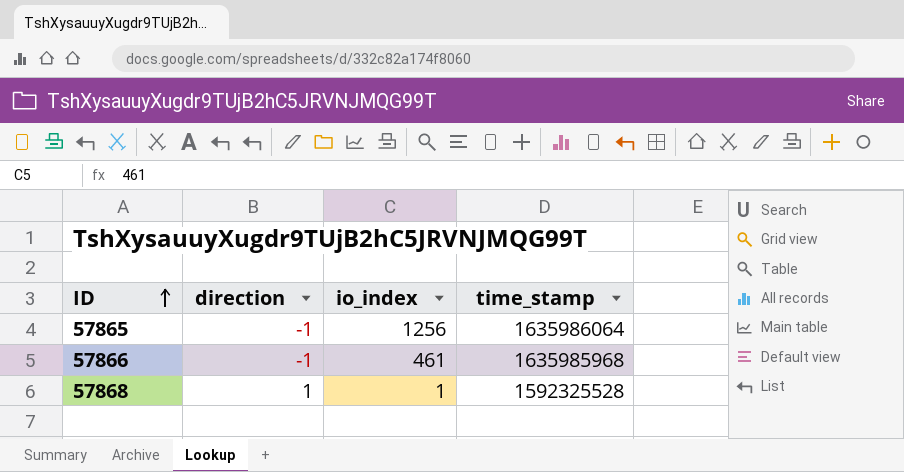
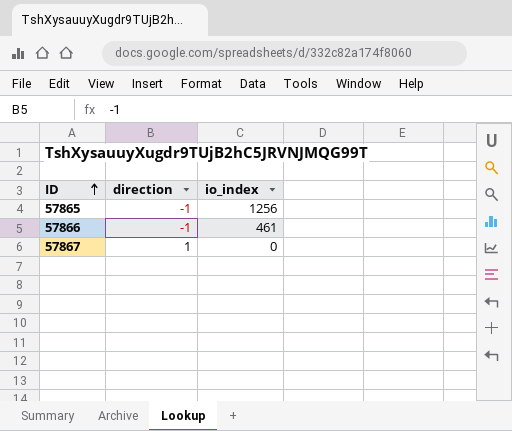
column time_stamp | position: 4 -> none
row 57868: 1 | 1 | 1592325528 -> none
row 57867: none -> 1 | 0

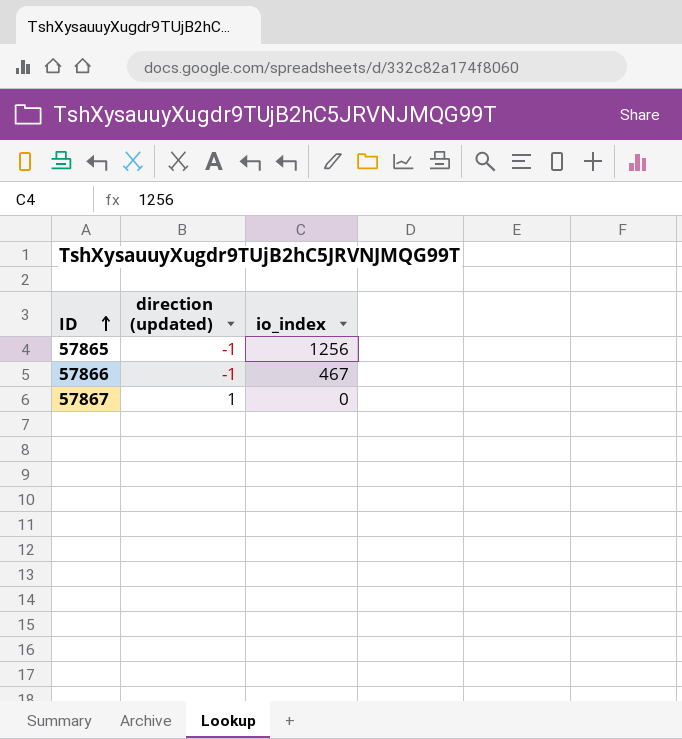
column name: direction -> direction (updated)
57866 | io_index: 461 -> 467

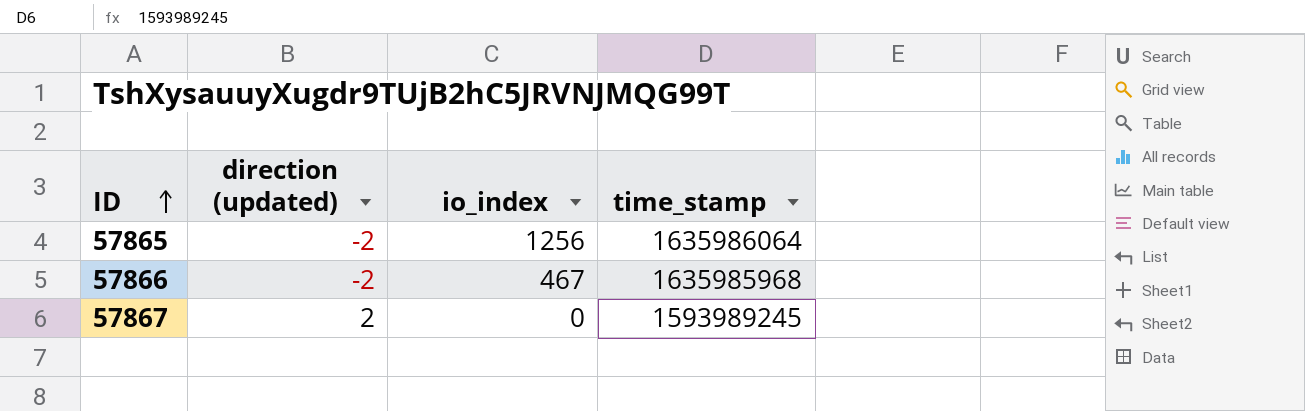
column time_stamp | position: none -> 4
57865 | direction (updated): -1 -> -2
57866 | direction (updated): -1 -> -2
57867 | direction (updated): 1 -> 2

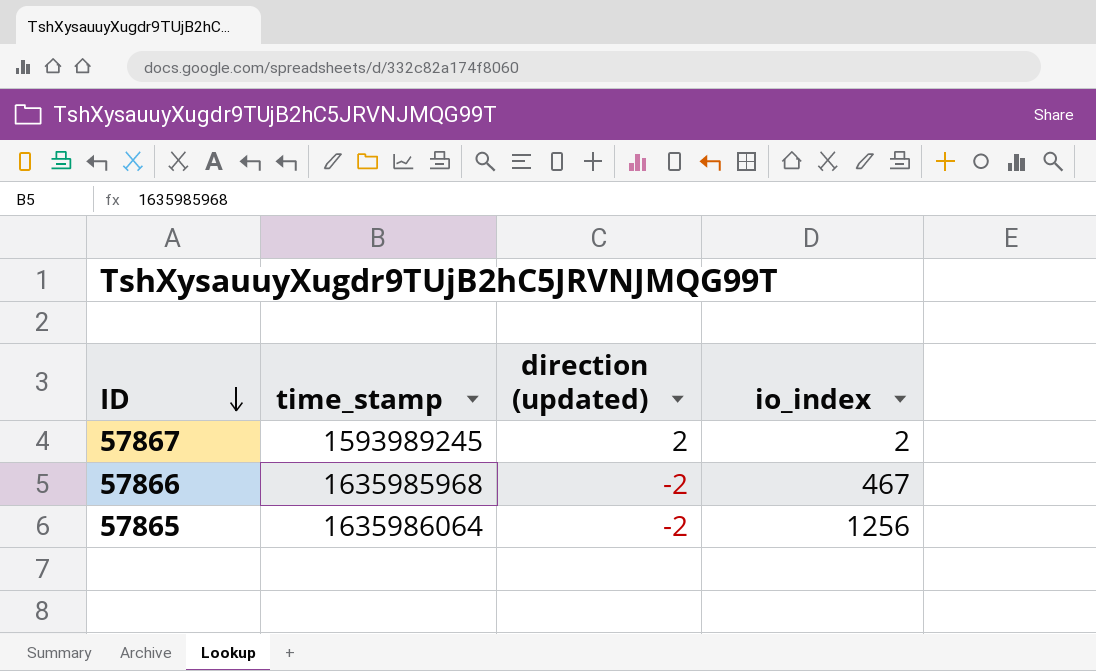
row order: ID ascending -> ID descending
column time_stamp | position: 4 -> 2
57867 | io_index: 0 -> 2

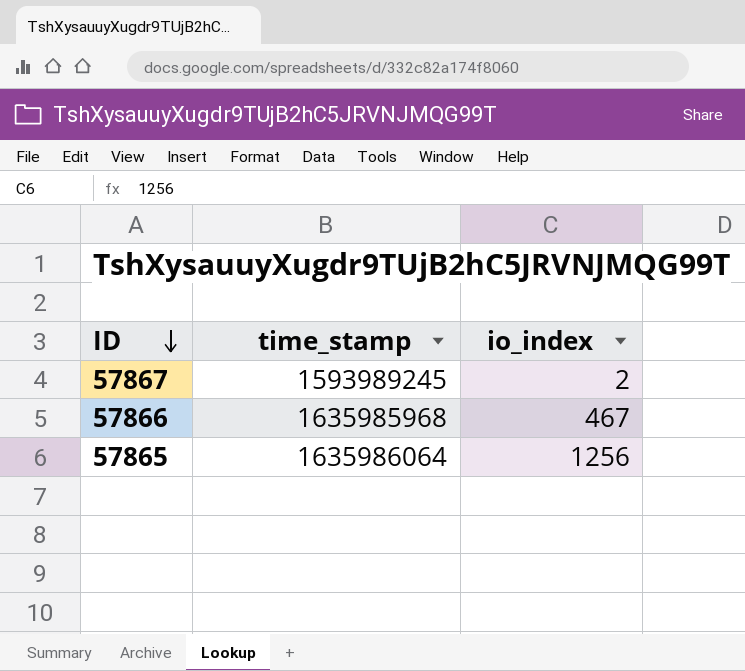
column direction (updated) | position: 3 -> none

